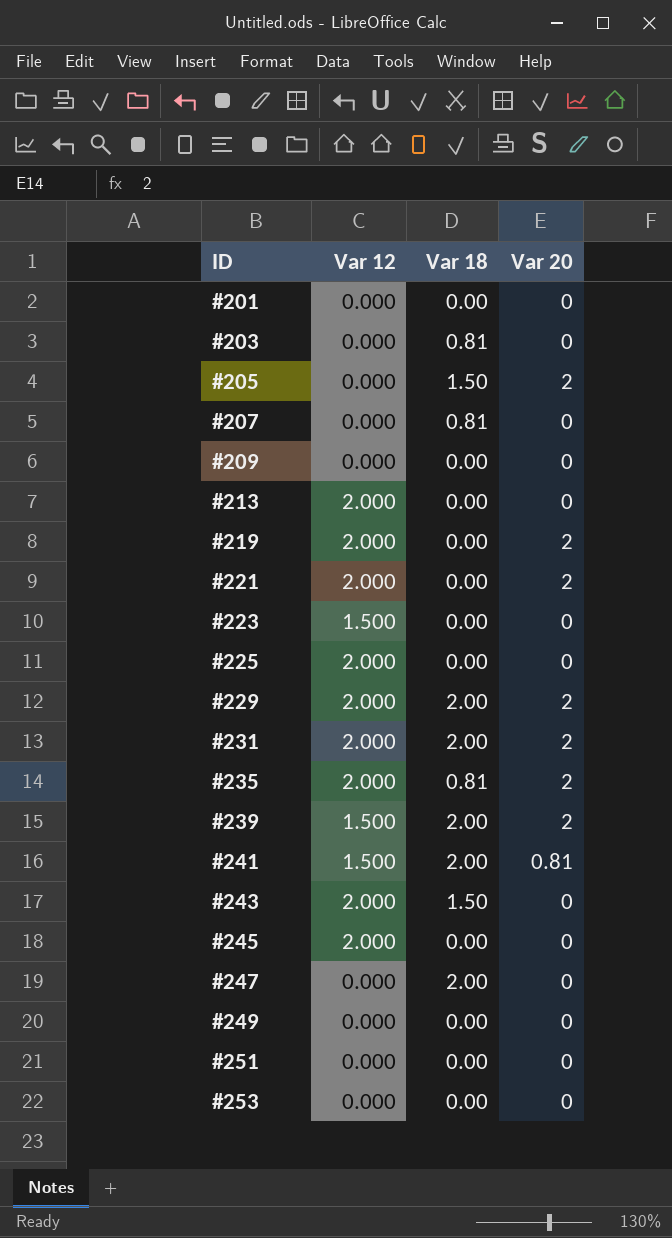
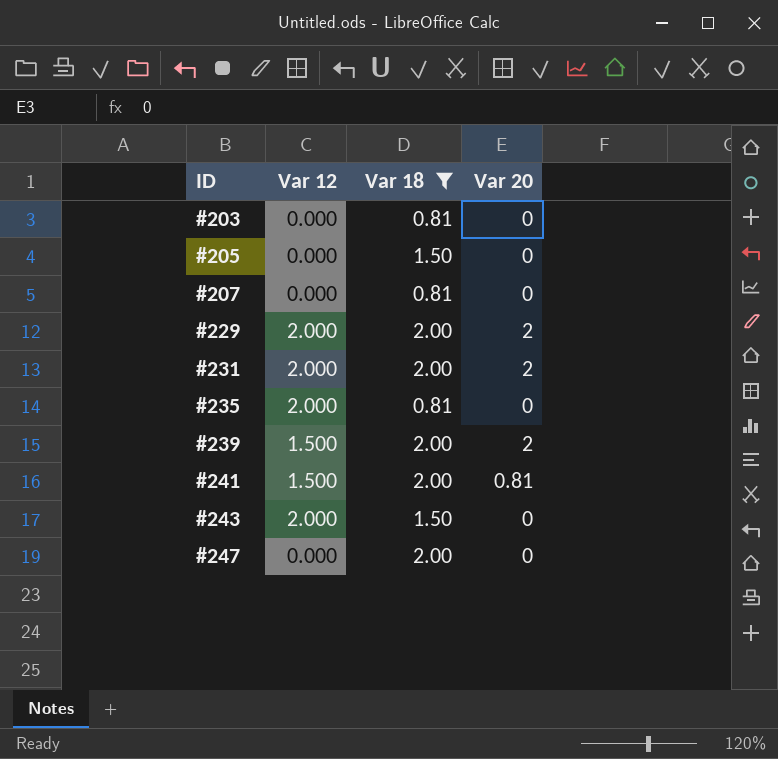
filter: none -> Var 18 != 0.00
#205 | Var 20: 2 -> 0
#235 | Var 20: 2 -> 0

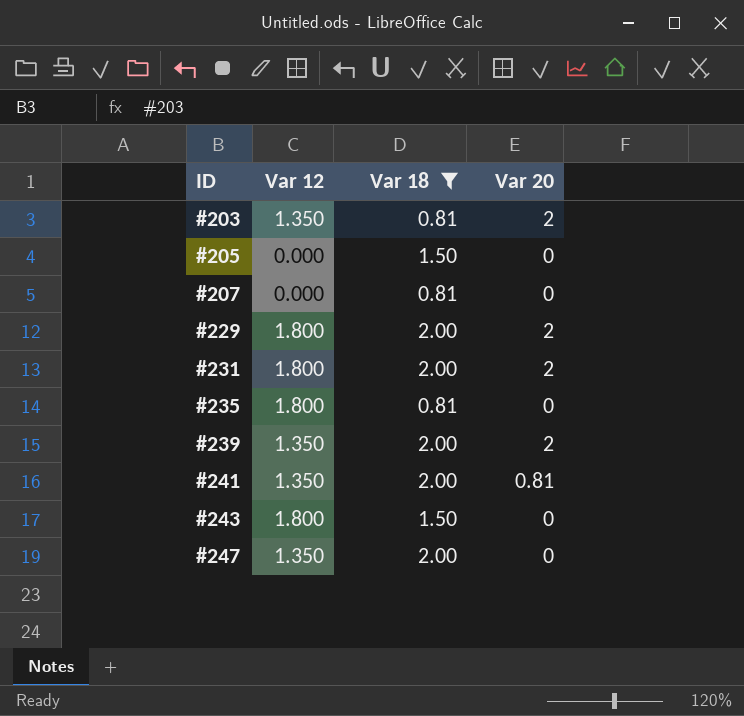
#203 | Var 12: 0.000 -> 1.350
#203 | Var 20: 0 -> 2
#229 | Var 12: 2.000 -> 1.800
#231 | Var 12: 2.000 -> 1.800
#235 | Var 12: 2.000 -> 1.800
#239 | Var 12: 1.500 -> 1.350
#241 | Var 12: 1.500 -> 1.350
#243 | Var 12: 2.000 -> 1.800
#247 | Var 12: 0.000 -> 1.350

